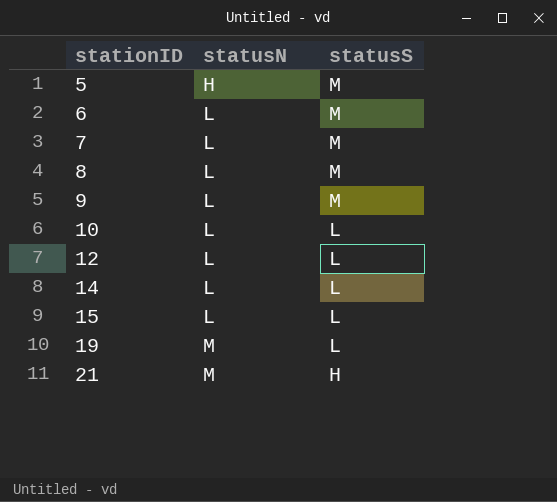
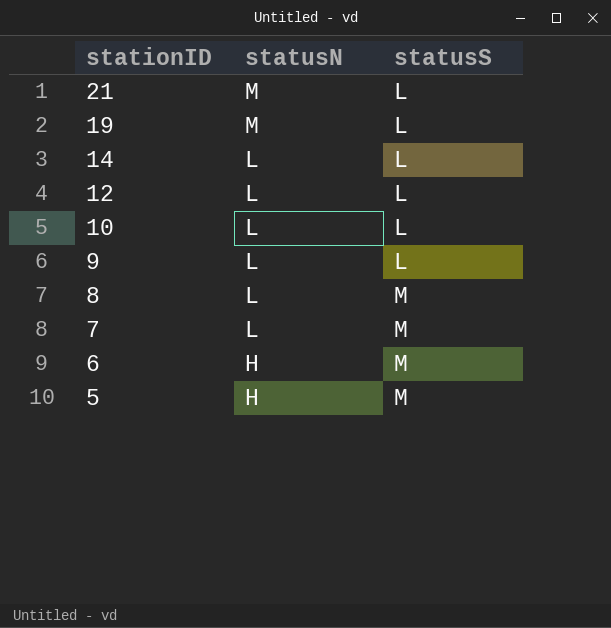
row order: stationID ascending -> stationID descending
row 15: L | L -> none
21 | statusS: H -> L
9 | statusS: M -> L
6 | statusN: L -> H

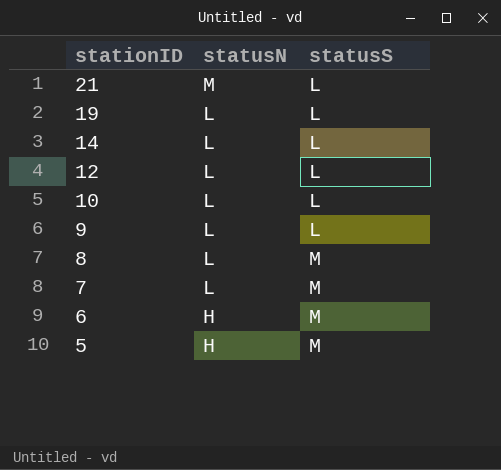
19 | statusN: M -> L

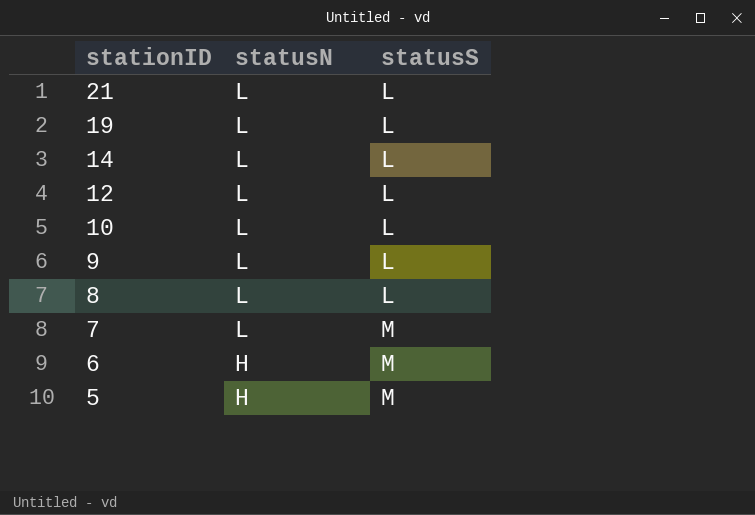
21 | statusN: M -> L
8 | statusS: M -> L

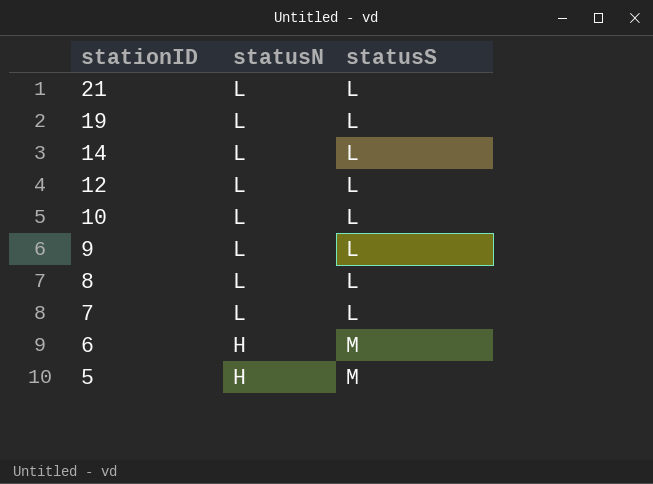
7 | statusS: M -> L

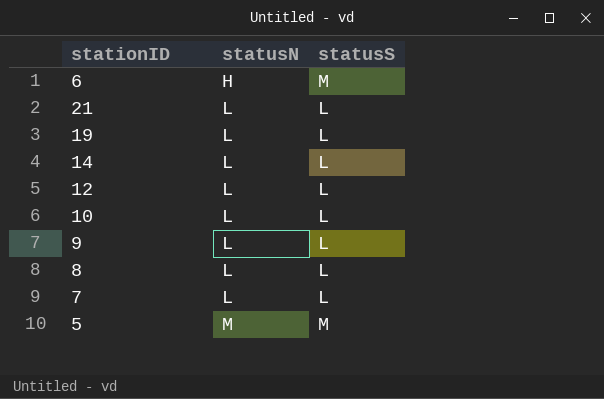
row order: stationID descending -> statusN ascending
5 | statusN: H -> M

